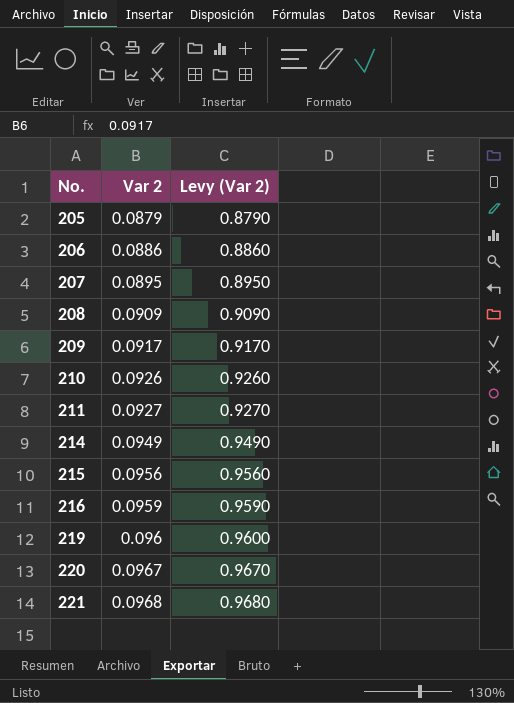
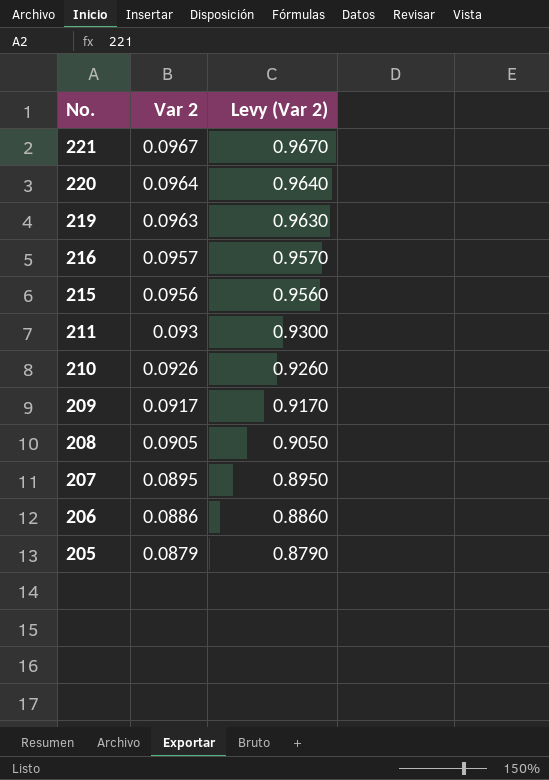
row order: No. ascending -> No. descending
row 214: 0.0949 | 0.9490 -> none
221 | Var 2: 0.0968 -> 0.0967
221 | Levy (Var 2): 0.9680 -> 0.9670
220 | Var 2: 0.0967 -> 0.0964
220 | Levy (Var 2): 0.9670 -> 0.9640
219 | Var 2: 0.096 -> 0.0963
219 | Levy (Var 2): 0.9600 -> 0.9630
216 | Var 2: 0.0959 -> 0.0957
216 | Levy (Var 2): 0.9590 -> 0.9570
211 | Var 2: 0.0927 -> 0.093
211 | Levy (Var 2): 0.9270 -> 0.9300
208 | Var 2: 0.0909 -> 0.0905
208 | Levy (Var 2): 0.9090 -> 0.9050

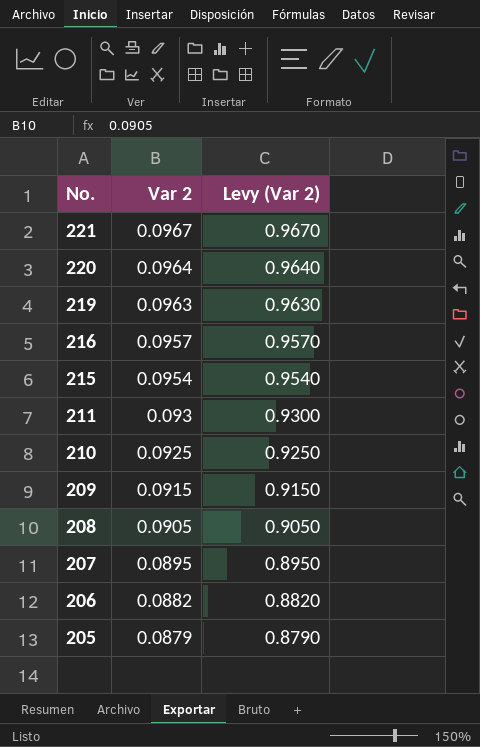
215 | Var 2: 0.0956 -> 0.0954
215 | Levy (Var 2): 0.9560 -> 0.9540
210 | Var 2: 0.0926 -> 0.0925
210 | Levy (Var 2): 0.9260 -> 0.9250
209 | Var 2: 0.0917 -> 0.0915
209 | Levy (Var 2): 0.9170 -> 0.9150
206 | Var 2: 0.0886 -> 0.0882
206 | Levy (Var 2): 0.8860 -> 0.8820

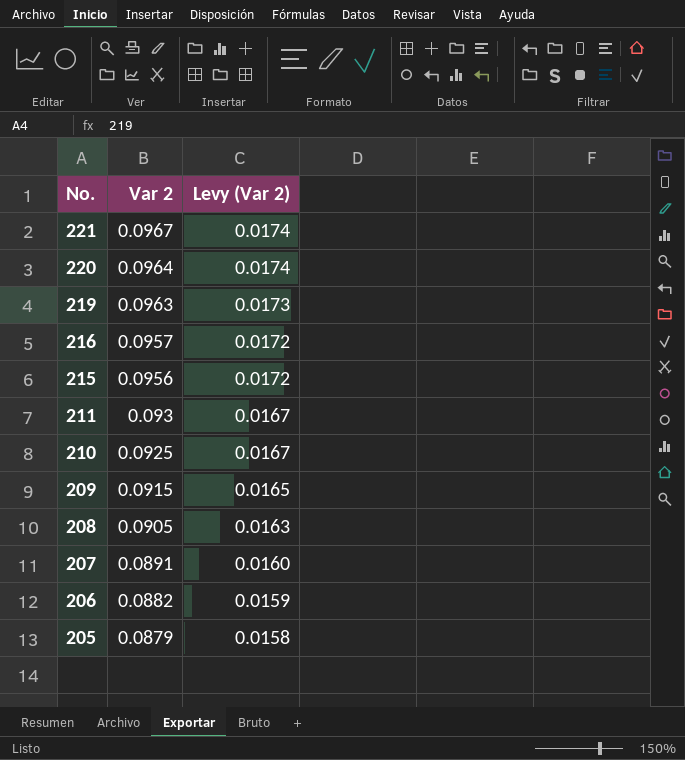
column Levy (Var 2) | formula: [Var 2] * 10 -> [Var 2] * 0.18
215 | Var 2: 0.0954 -> 0.0956
207 | Var 2: 0.0895 -> 0.0891

